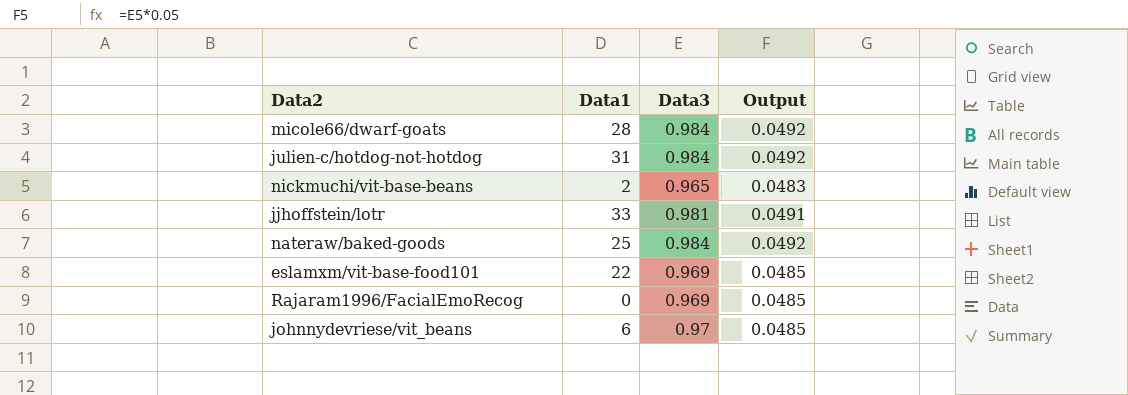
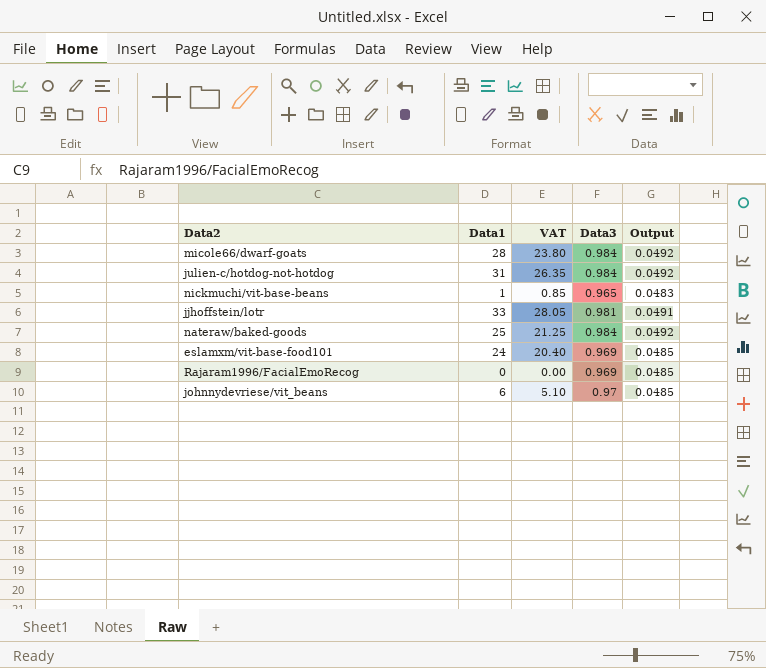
column VAT | formula: none -> [Data1] * 0.85
nickmuchi/vit-base-beans | Data1: 2 -> 1
eslamxm/vit-base-food101 | Data1: 22 -> 24

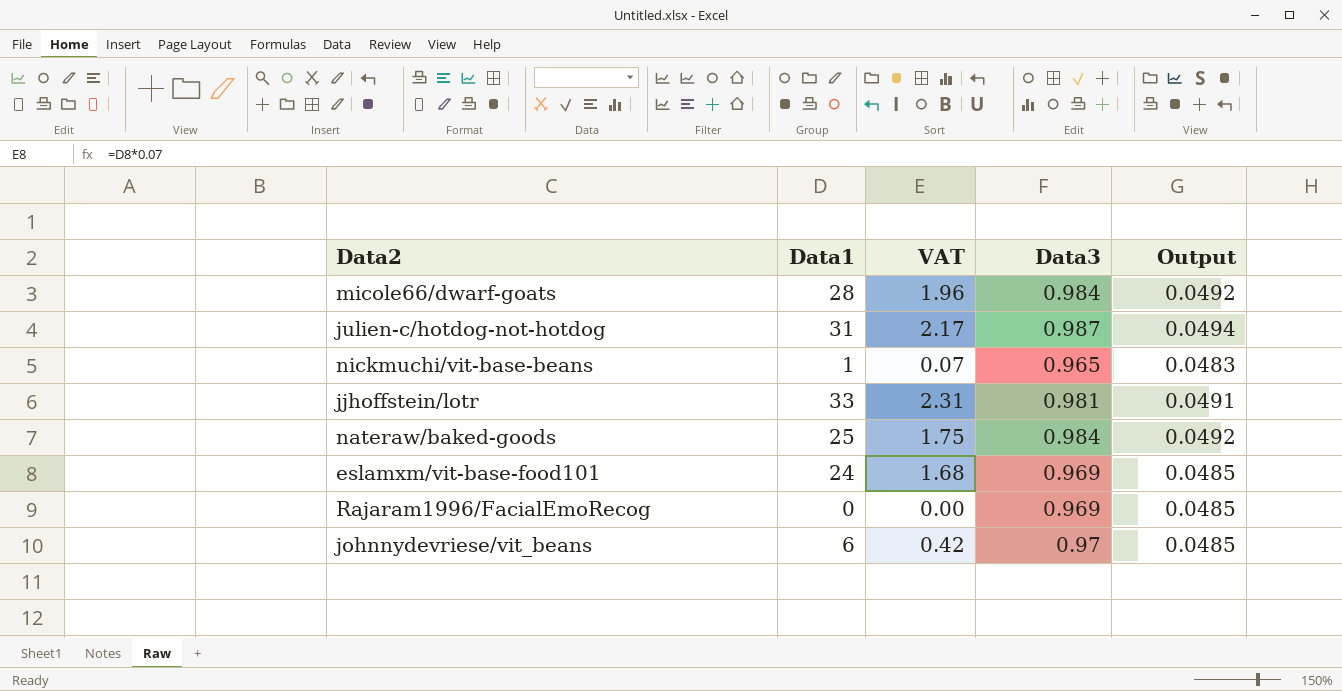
column VAT | formula: [Data1] * 0.85 -> [Data1] * 0.07
julien-c/hotdog-not-hotdog | Data3: 0.984 -> 0.987
julien-c/hotdog-not-hotdog | Output: 0.0492 -> 0.0494

